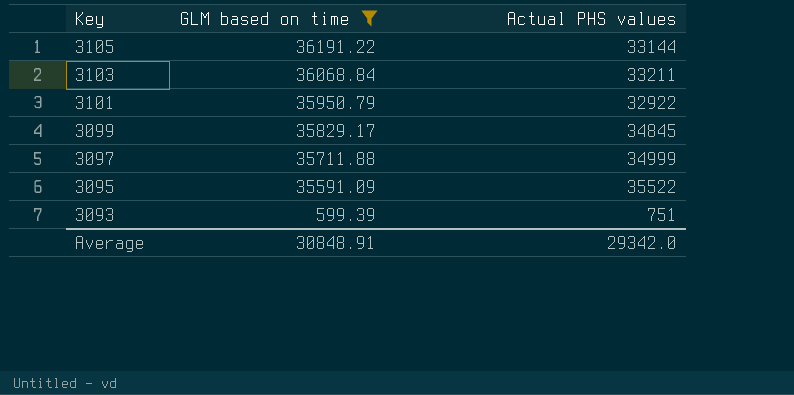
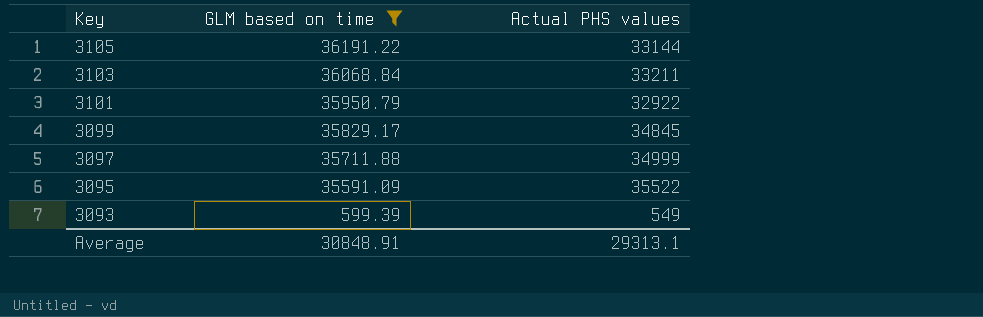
3093 | Actual PHS values: 751 -> 549
Average | Actual PHS values: 29342.0 -> 29313.1

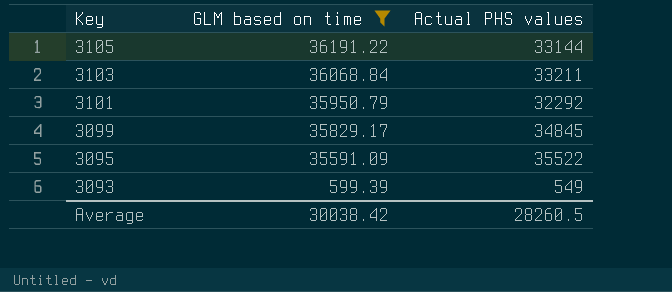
row 3097: 35711.88 | 34999 -> none
3101 | Actual PHS values: 32922 -> 32292
Average | GLM based on time: 30848.91 -> 30038.42
Average | Actual PHS values: 29313.1 -> 28260.5

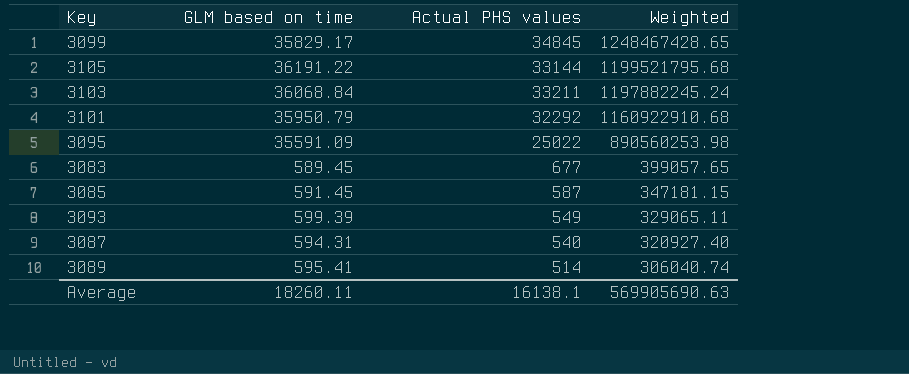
filter: GLM based on time >= 599.39 -> none
row order: Key descending -> Weighted descending
column Weighted | formula: none -> [GLM based on time] * [Actual PHS values]
3095 | Actual PHS values: 35522 -> 25022
Average | GLM based on time: 30038.42 -> 18260.11
Average | Actual PHS values: 28260.5 -> 16138.1

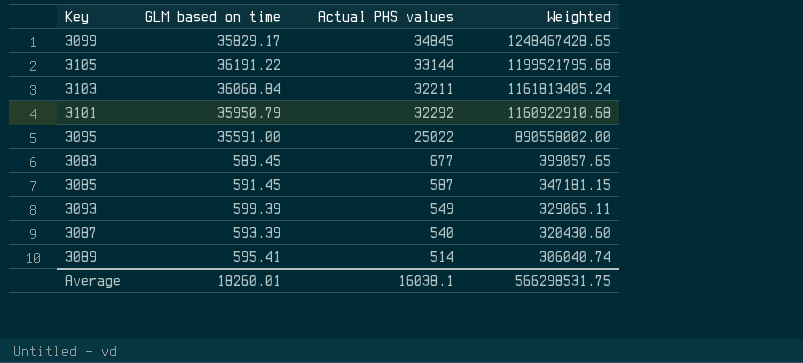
3103 | Actual PHS values: 33211 -> 32211
3103 | Weighted: 1197882245.24 -> 1161813405.24
3095 | GLM based on time: 35591.09 -> 35591.00
3095 | Weighted: 890560253.98 -> 890558002.00
3087 | GLM based on time: 594.31 -> 593.39
3087 | Weighted: 320927.40 -> 320430.60
Average | GLM based on time: 18260.11 -> 18260.01
Average | Actual PHS values: 16138.1 -> 16038.1
Average | Weighted: 569905690.63 -> 566298531.75

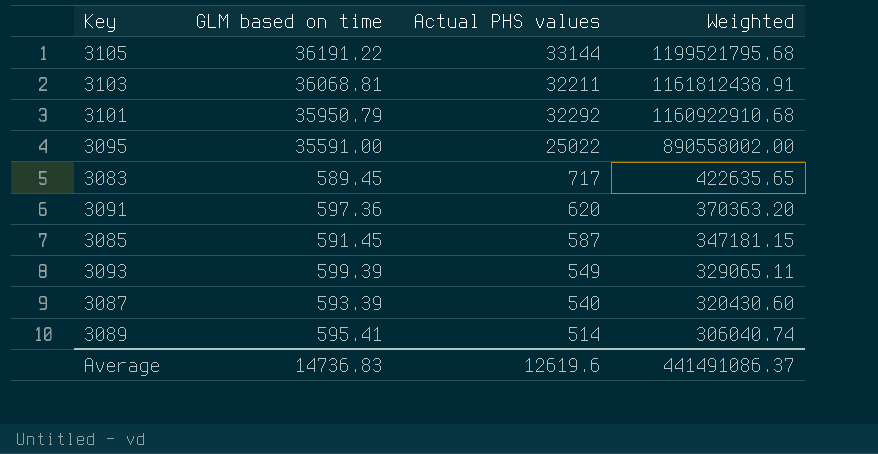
row 3099: 35829.17 | 34845 | 1248467428.65 -> none
3103 | GLM based on time: 36068.84 -> 36068.81
3103 | Weighted: 1161813405.24 -> 1161812438.91
3083 | Actual PHS values: 677 -> 717
3083 | Weighted: 399057.65 -> 422635.65
row 3091: none -> 597.36 | 620 | 370363.20
Average | GLM based on time: 18260.01 -> 14736.83
Average | Actual PHS values: 16038.1 -> 12619.6
Average | Weighted: 566298531.75 -> 441491086.37

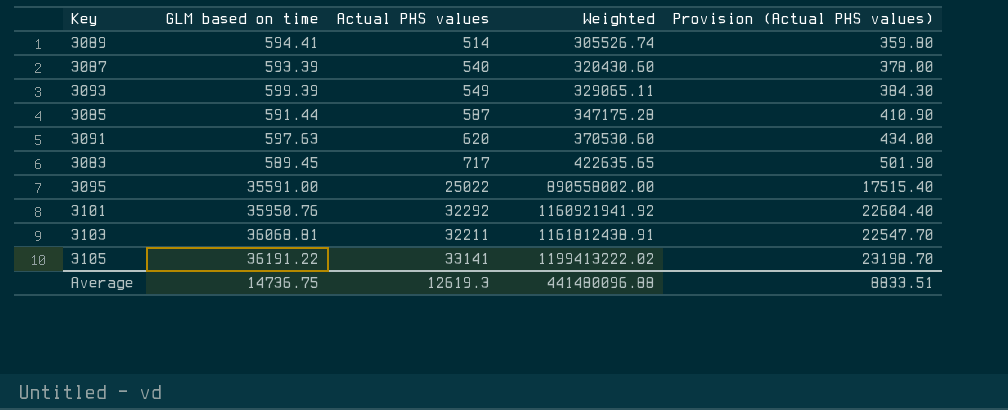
row order: Weighted descending -> Weighted ascending
column Provision (Actual PHS values) | formula: none -> [Actual PHS values] * 0.7
3089 | GLM based on time: 595.41 -> 594.41
3089 | Weighted: 306040.74 -> 305526.74
3085 | GLM based on time: 591.45 -> 591.44
3085 | Weighted: 347181.15 -> 347175.28
3091 | GLM based on time: 597.36 -> 597.63
3091 | Weighted: 370363.20 -> 370530.60
3101 | GLM based on time: 35950.79 -> 35950.76
3101 | Weighted: 1160922910.68 -> 1160921941.92
3105 | Actual PHS values: 33144 -> 33141
3105 | Weighted: 1199521795.68 -> 1199413222.02
Average | GLM based on time: 14736.83 -> 14736.75
Average | Actual PHS values: 12619.6 -> 12619.3
Average | Weighted: 441491086.37 -> 441480096.88

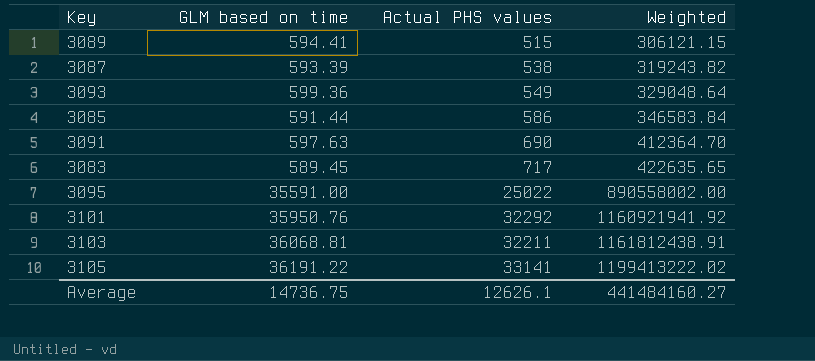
column Provision (Actual PHS values) | formula: [Actual PHS values] * 0.7 -> none
3089 | Actual PHS values: 514 -> 515
3089 | Weighted: 305526.74 -> 306121.15
3087 | Actual PHS values: 540 -> 538
3087 | Weighted: 320430.60 -> 319243.82
3093 | GLM based on time: 599.39 -> 599.36
3093 | Weighted: 329065.11 -> 329048.64
3085 | Actual PHS values: 587 -> 586
3085 | Weighted: 347175.28 -> 346583.84
3091 | Actual PHS values: 620 -> 690
3091 | Weighted: 370530.60 -> 412364.70
Average | Actual PHS values: 12619.3 -> 12626.1
Average | Weighted: 441480096.88 -> 441484160.27

